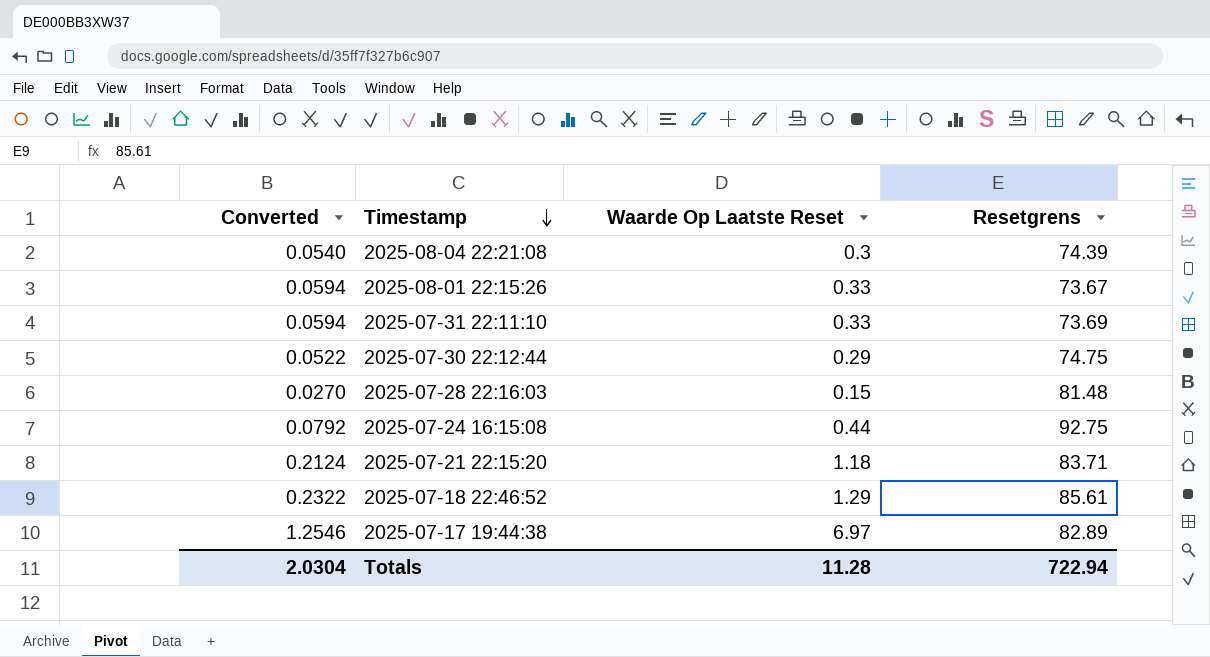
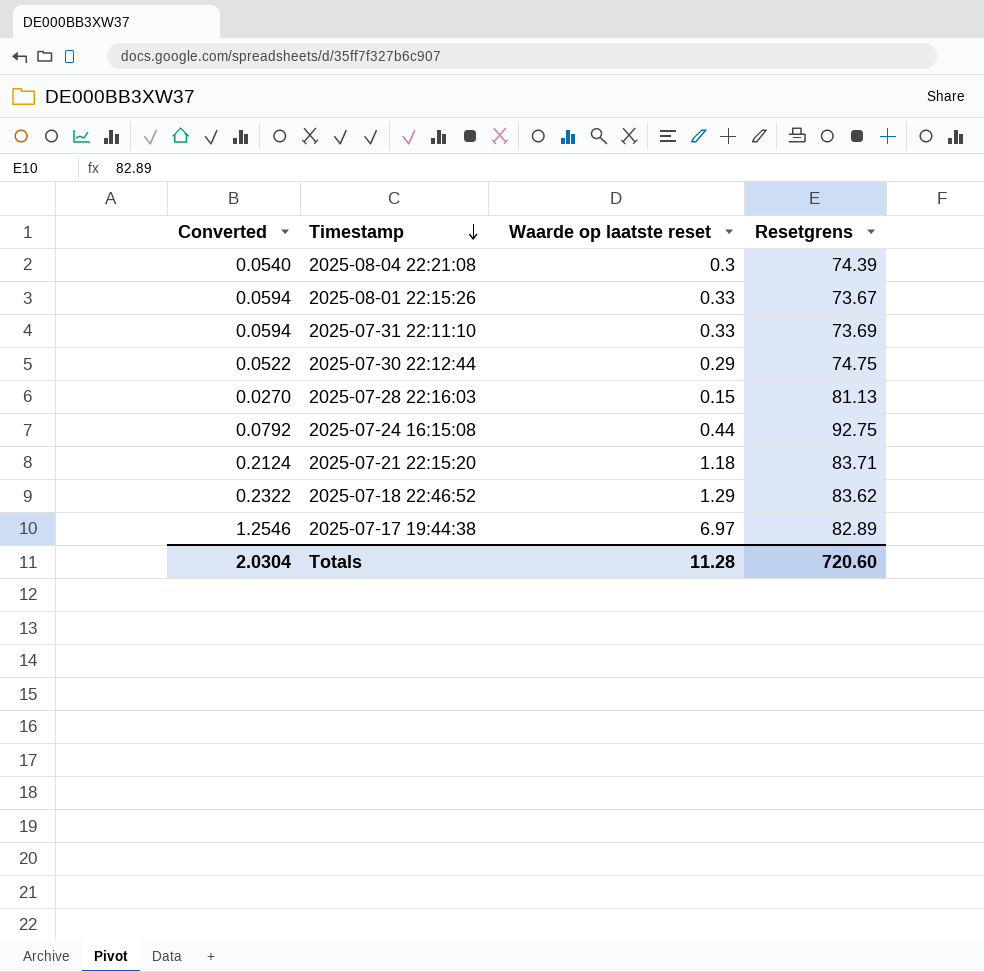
column name: Waarde Op Laatste Reset -> Waarde op laatste reset
2025-07-28 22:16:03 | Resetgrens: 81.48 -> 81.13
2025-07-18 22:46:52 | Resetgrens: 85.61 -> 83.62
Totals | Resetgrens: 722.94 -> 720.60

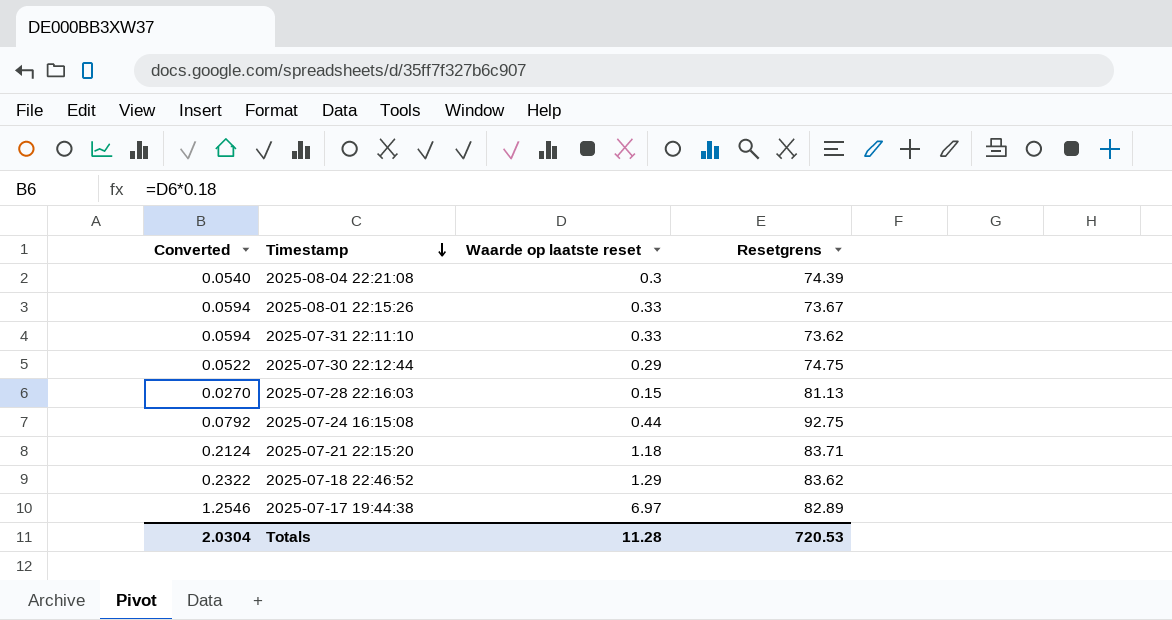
2025-07-31 22:11:10 | Resetgrens: 73.69 -> 73.62
Totals | Resetgrens: 720.60 -> 720.53

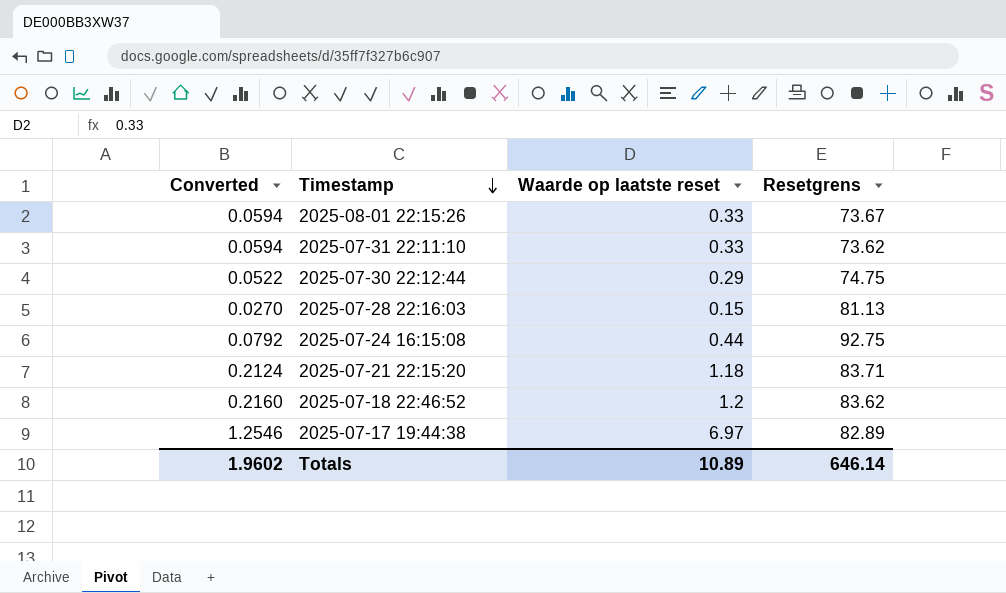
row 2025-08-04 22:21:08: 0.0540 | 0.3 | 74.39 -> none
2025-07-18 22:46:52 | Converted: 0.2322 -> 0.2160
2025-07-18 22:46:52 | Waarde op laatste reset: 1.29 -> 1.2
Totals | Converted: 2.0304 -> 1.9602
Totals | Waarde op laatste reset: 11.28 -> 10.89
Totals | Resetgrens: 720.53 -> 646.14

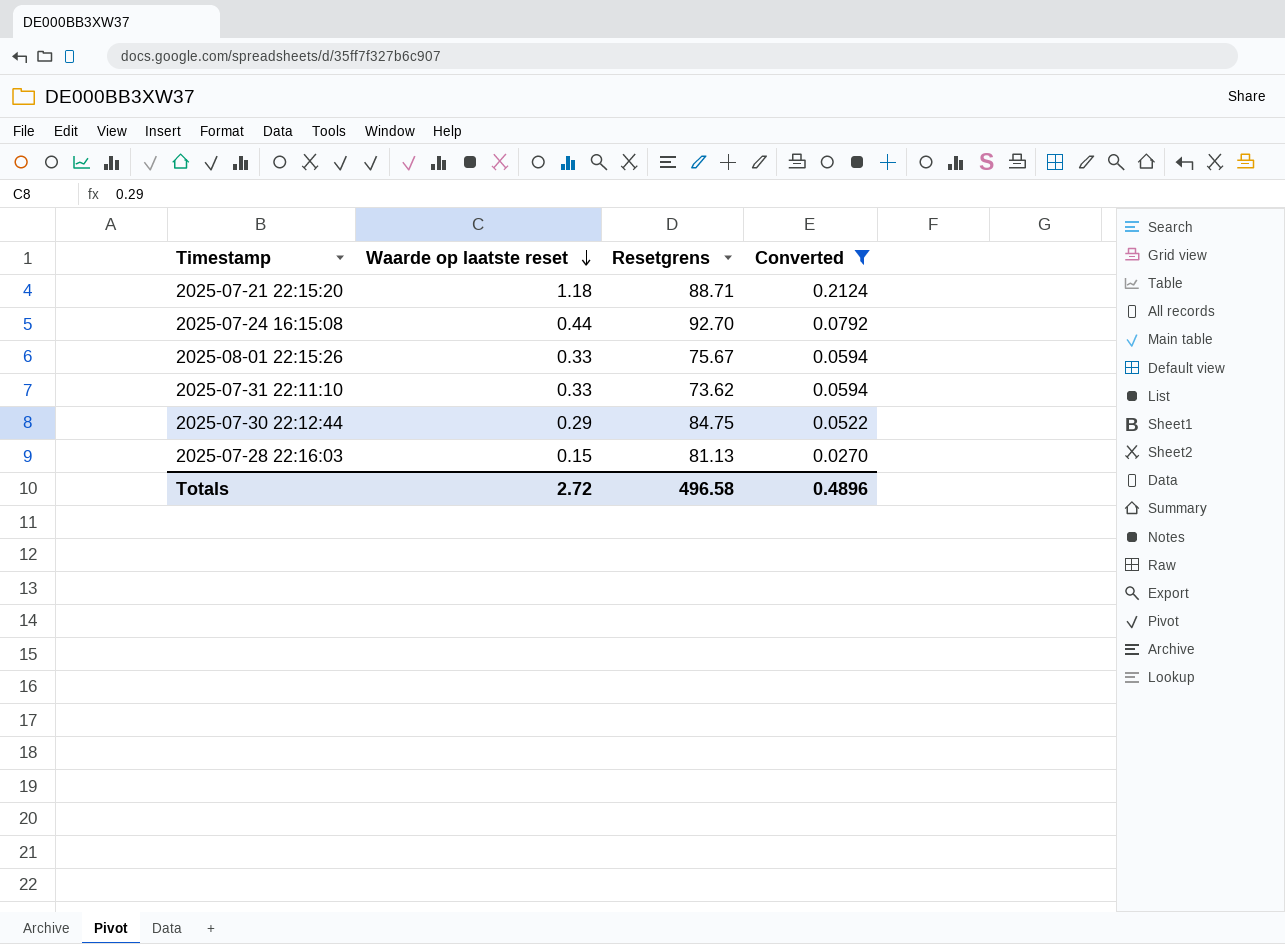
filter: none -> Converted <= 0.2124
row order: Timestamp descending -> Waarde op laatste reset descending
column Converted | position: 1 -> 4
2025-07-21 22:15:20 | Resetgrens: 83.71 -> 88.71
2025-07-24 16:15:08 | Resetgrens: 92.75 -> 92.70
2025-08-01 22:15:26 | Resetgrens: 73.67 -> 75.67
2025-07-30 22:12:44 | Resetgrens: 74.75 -> 84.75
Totals | Waarde op laatste reset: 10.89 -> 2.72
Totals | Resetgrens: 646.14 -> 496.58
Totals | Converted: 1.9602 -> 0.4896

